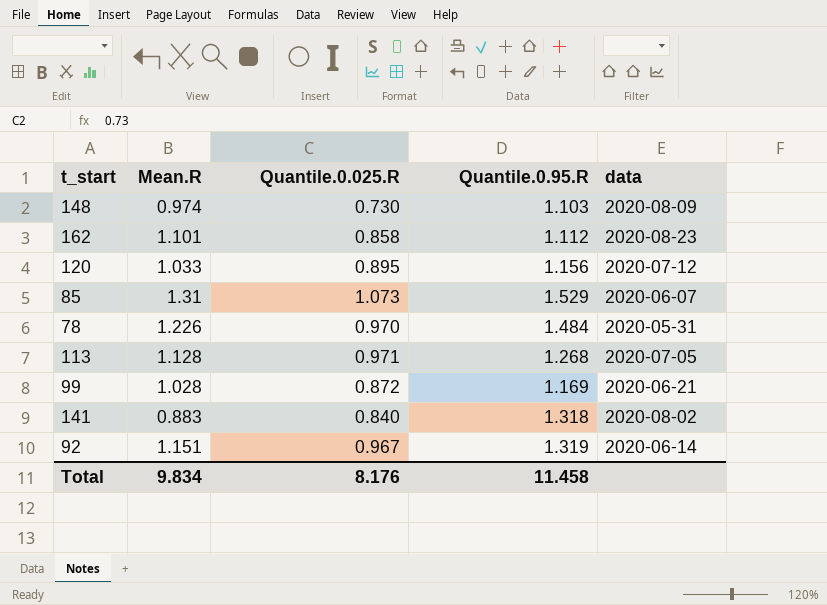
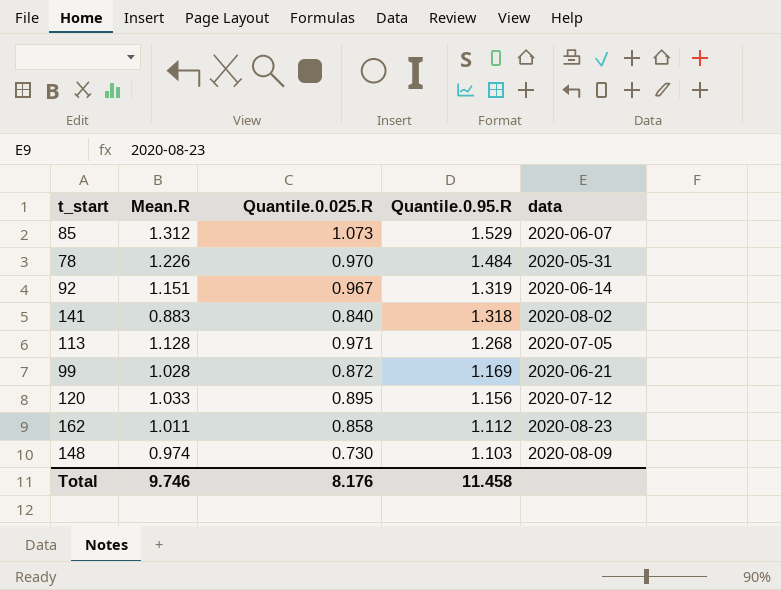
row order: none -> Quantile.0.95.R descending
85 | Mean.R: 1.31 -> 1.312
162 | Mean.R: 1.101 -> 1.011
Total | Mean.R: 9.834 -> 9.746

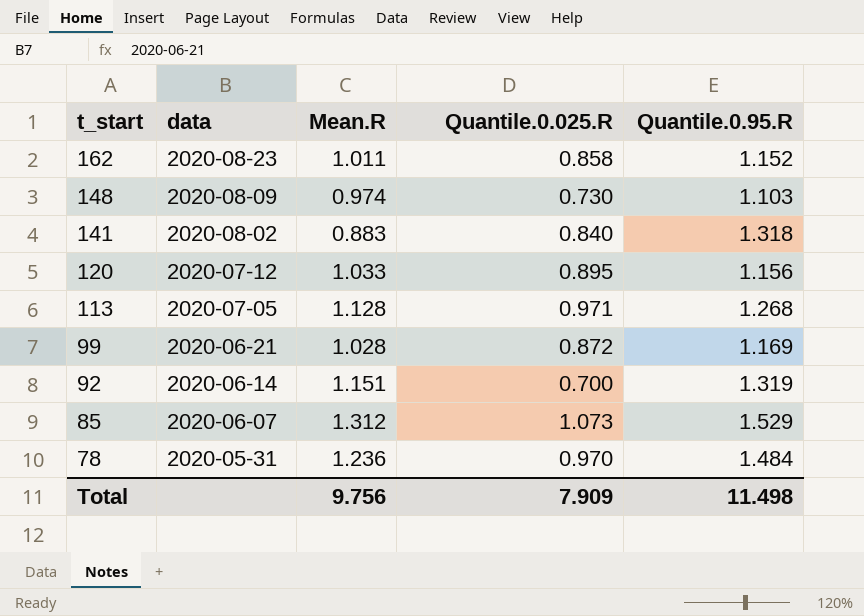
row order: Quantile.0.95.R descending -> t_start descending
column data | position: 5 -> 2
162 | Quantile.0.95.R: 1.112 -> 1.152
92 | Quantile.0.025.R: 0.967 -> 0.700
78 | Mean.R: 1.226 -> 1.236
Total | Mean.R: 9.746 -> 9.756
Total | Quantile.0.025.R: 8.176 -> 7.909
Total | Quantile.0.95.R: 11.458 -> 11.498

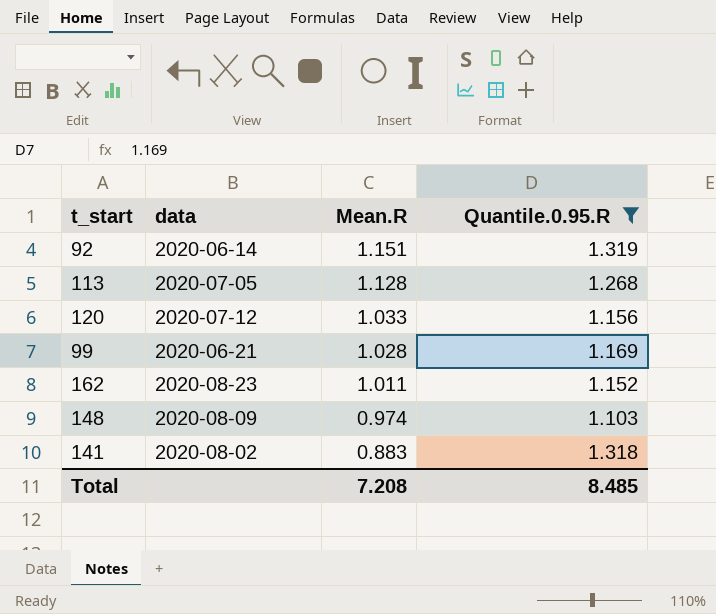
filter: none -> Quantile.0.95.R <= 1.319
row order: t_start descending -> Mean.R descending
column Quantile.0.025.R | position: 4 -> none
Total | Mean.R: 9.756 -> 7.208
Total | Quantile.0.95.R: 11.498 -> 8.485

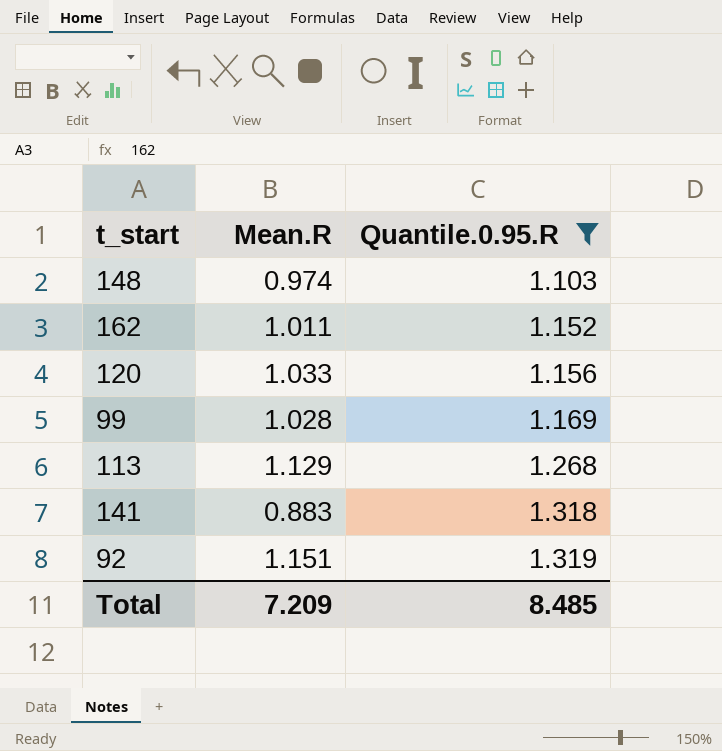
row order: Mean.R descending -> Quantile.0.95.R ascending
column data | position: 2 -> none
113 | Mean.R: 1.128 -> 1.129
Total | Mean.R: 7.208 -> 7.209

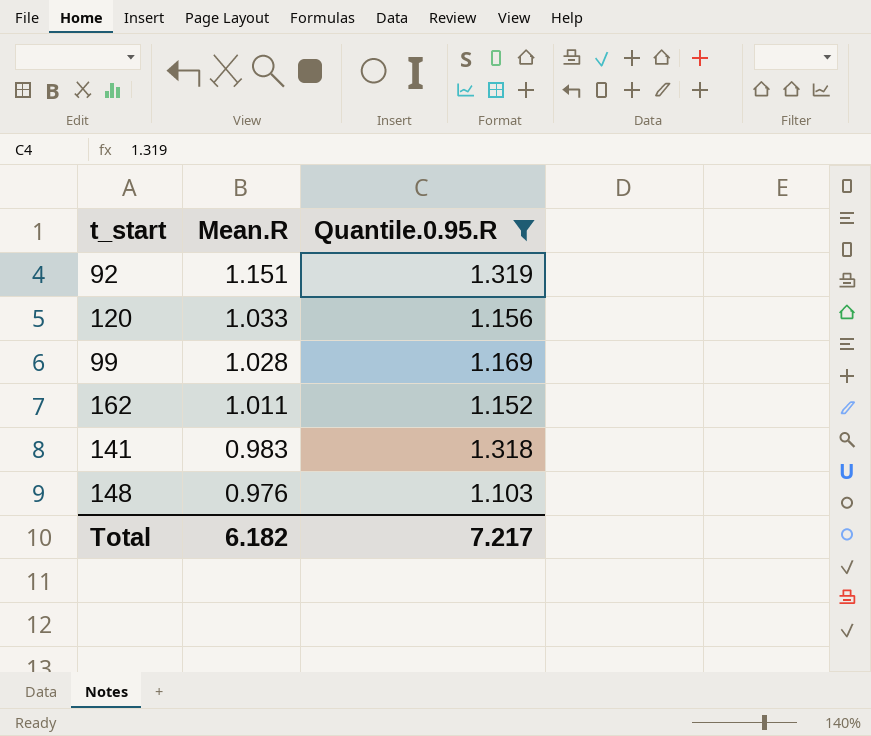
row order: Quantile.0.95.R ascending -> Mean.R descending
row 113: 1.129 | 1.268 -> none
141 | Mean.R: 0.883 -> 0.983
148 | Mean.R: 0.974 -> 0.976
Total | Mean.R: 7.209 -> 6.182
Total | Quantile.0.95.R: 8.485 -> 7.217

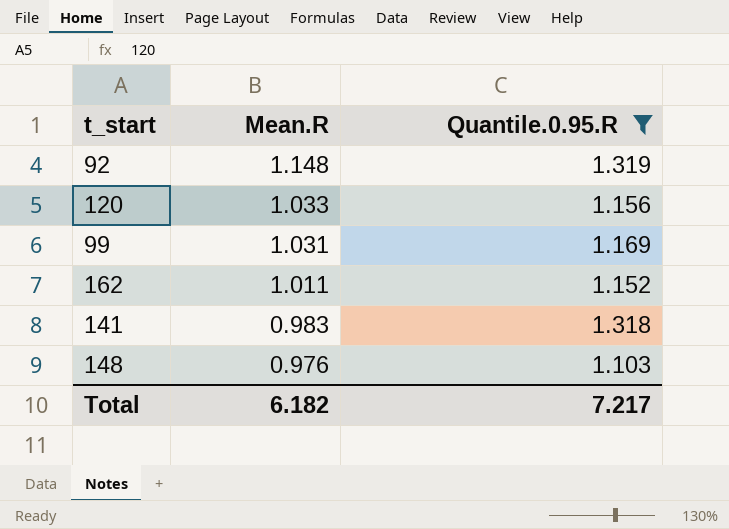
92 | Mean.R: 1.151 -> 1.148
99 | Mean.R: 1.028 -> 1.031

